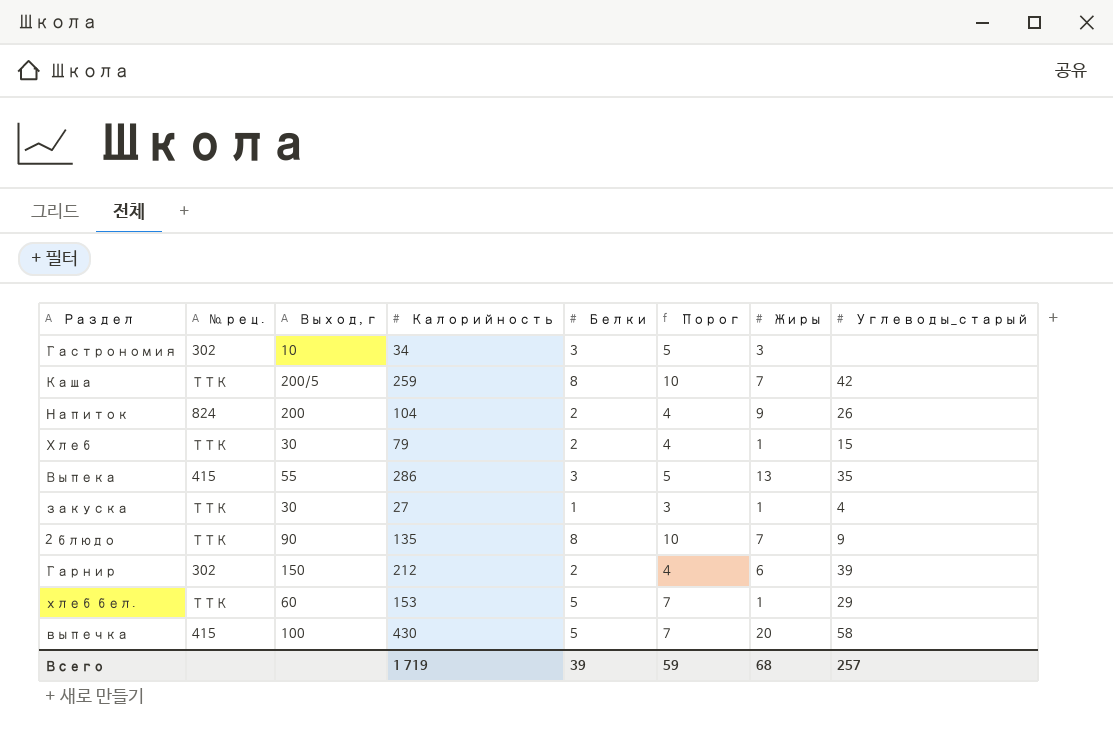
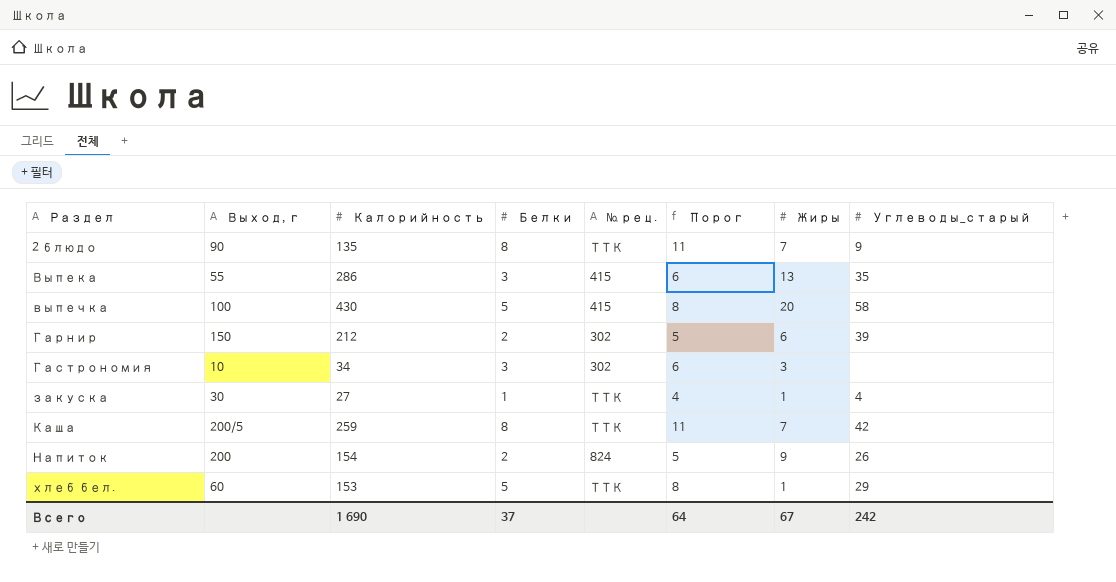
row order: none -> Раздел ascending
column № рец. | position: 2 -> 5
column Порог | formula: [Белки] + 2 -> [Белки] + 3
row Хлеб: ТТК | 30 | 79 | 2 | 4 | 1 | 15 -> none
Напиток | Калорийность: 104 -> 154
Всего | Калорийность: 1 719 -> 1 690
Всего | Белки: 39 -> 37
Всего | Порог: 59 -> 64
Всего | Жиры: 68 -> 67
Всего | Углеводы_старый: 257 -> 242

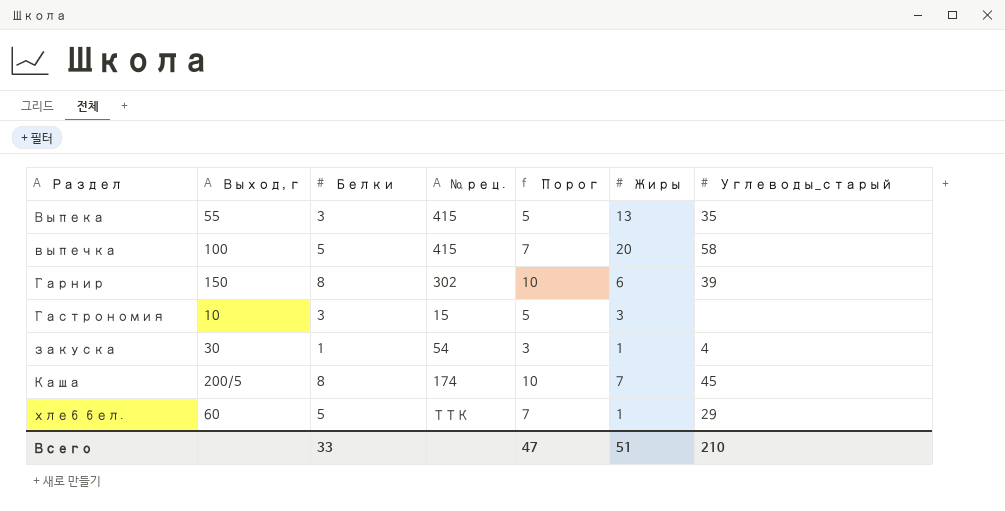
column Калорийность | position: 3 -> none
column Порог | formula: [Белки] + 3 -> [Белки] + 2
row 2 блюдо: 90 | 135 | 8 | ТТК | 11 | 7 | 9 -> none
row Напиток: 200 | 154 | 2 | 824 | 5 | 9 | 26 -> none
Гарнир | Белки: 2 -> 8
Гастрономия | № рец.: 302 -> 15
закуска | № рец.: ТТК -> 54
Каша | № рец.: ТТК -> 174
Каша | Углеводы_старый: 42 -> 45
Всего | Белки: 37 -> 33
Всего | Порог: 64 -> 47
Всего | Жиры: 67 -> 51
Всего | Углеводы_старый: 242 -> 210

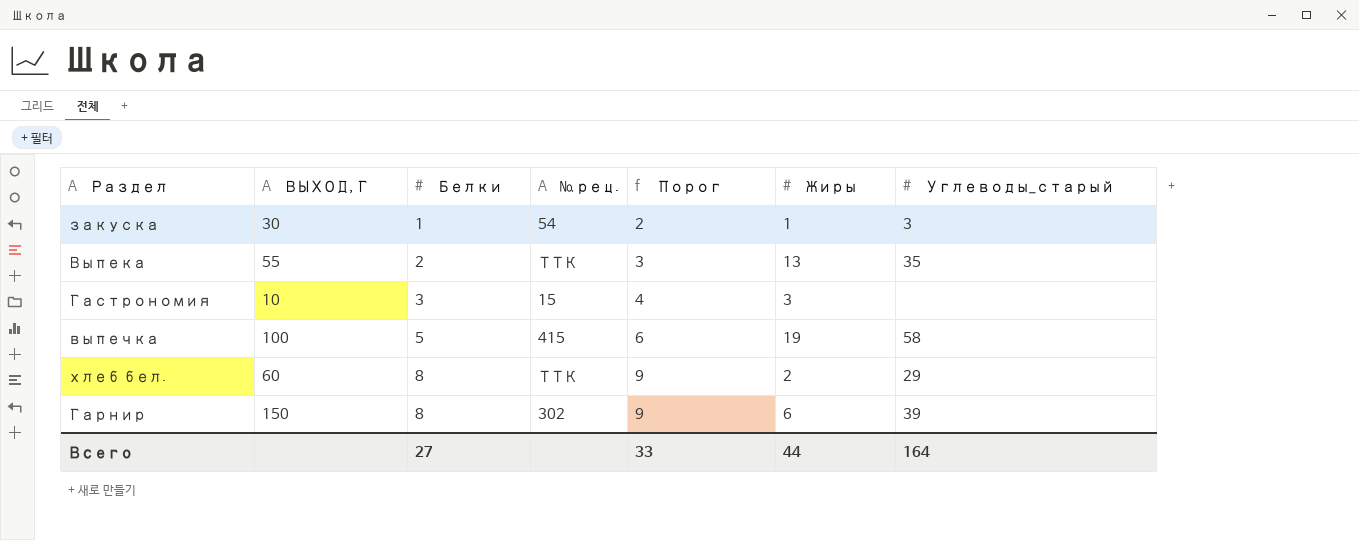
row order: Раздел ascending -> Белки ascending
column name: Выход, г -> ВЫХОД, Г
column Порог | formula: [Белки] + 2 -> [Белки] + 1
row Каша: 200/5 | 8 | 174 | 10 | 7 | 45 -> none
закуска | Углеводы_старый: 4 -> 3
Выпека | Белки: 3 -> 2
Выпека | № рец.: 415 -> ТТК
выпечка | Жиры: 20 -> 19
хлеб бел. | Белки: 5 -> 8
хлеб бел. | Жиры: 1 -> 2
Всего | Белки: 33 -> 27
Всего | Порог: 47 -> 33
Всего | Жиры: 51 -> 44
Всего | Углеводы_старый: 210 -> 164

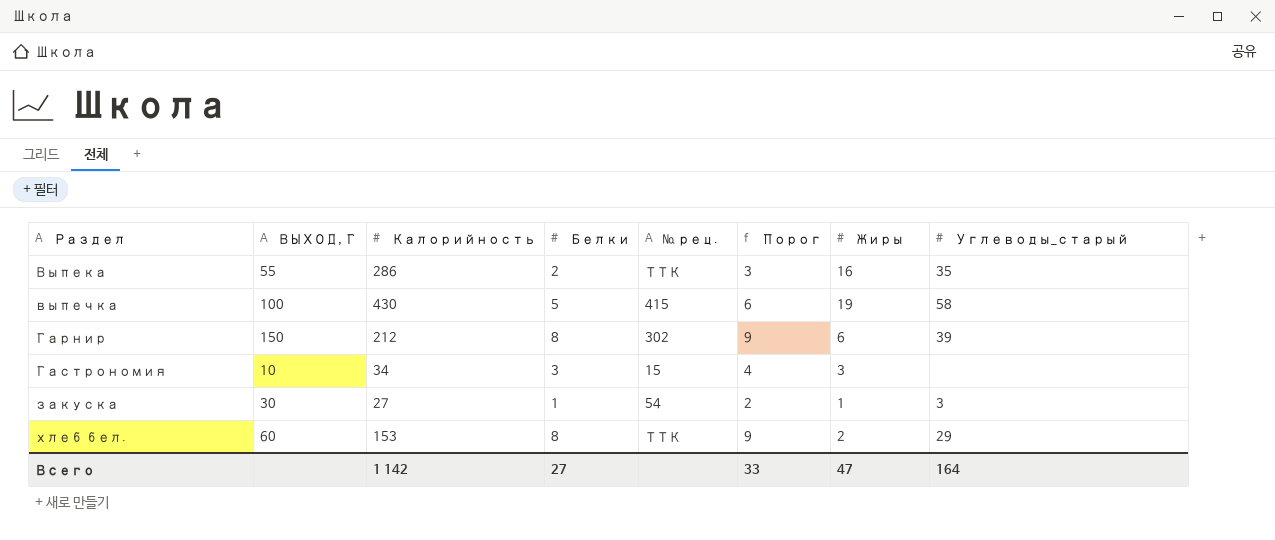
row order: Белки ascending -> Раздел ascending
column Калорийность | position: none -> 3
Выпека | Жиры: 13 -> 16
Всего | Жиры: 44 -> 47

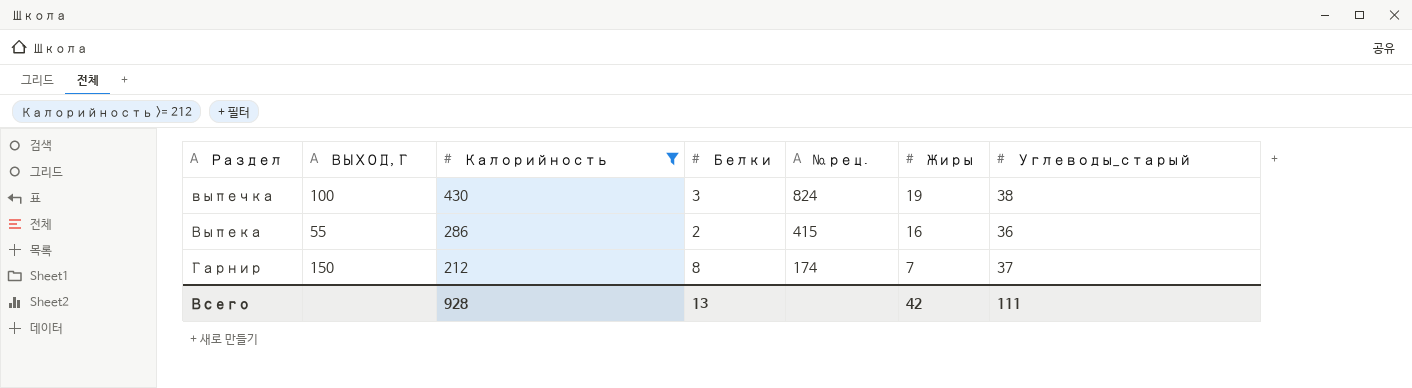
filter: none -> Калорийность >= 212
row order: Раздел ascending -> Калорийность descending
column Порог | formula: [Белки] + 1 -> none
выпечка | Белки: 5 -> 3
выпечка | № рец.: 415 -> 824
выпечка | Углеводы_старый: 58 -> 38
Выпека | № рец.: ТТК -> 415
Выпека | Углеводы_старый: 35 -> 36
Гарнир | № рец.: 302 -> 174
Гарнир | Жиры: 6 -> 7
Гарнир | Углеводы_старый: 39 -> 37
Всего | Калорийность: 1 142 -> 928
Всего | Белки: 27 -> 13
Всего | Жиры: 47 -> 42
Всего | Углеводы_старый: 164 -> 111

